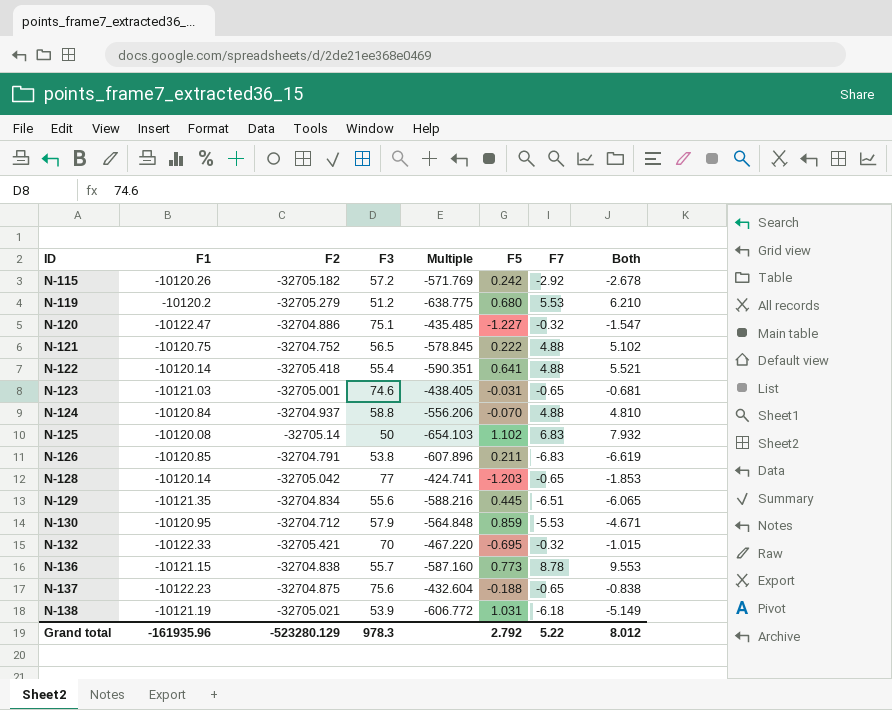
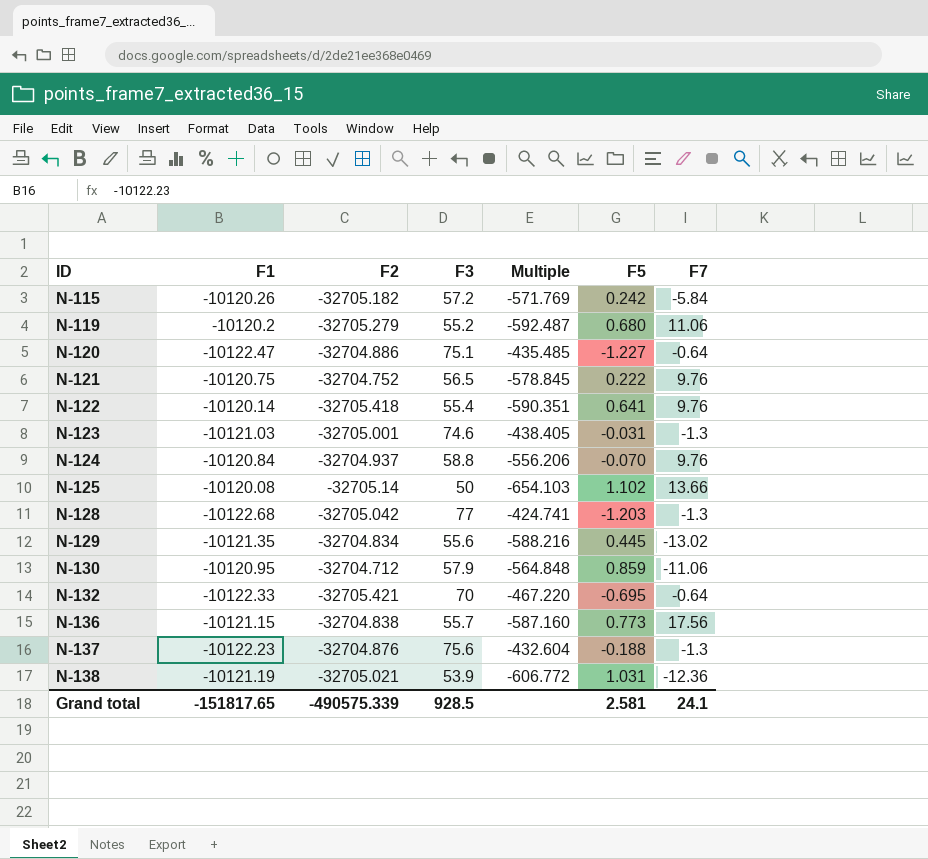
column Both | formula: [F5] + [F7] -> none
row N-126: -10120.85 | -32704.791 | 53.8 | -607.896 | 0.211 | -6.83 | -6.619 -> none
N-115 | F7: -2.92 -> -5.84
N-119 | F3: 51.2 -> 55.2
N-119 | Multiple: -638.775 -> -592.487
N-119 | F7: 5.53 -> 11.06
N-120 | F7: -0.32 -> -0.64
N-121 | F7: 4.88 -> 9.76
N-122 | F7: 4.88 -> 9.76
N-123 | F7: -0.65 -> -1.3
N-124 | F7: 4.88 -> 9.76
N-125 | F7: 6.83 -> 13.66
N-128 | F1: -10120.14 -> -10122.68
N-128 | F7: -0.65 -> -1.3
N-129 | F7: -6.51 -> -13.02
N-130 | F7: -5.53 -> -11.06
N-132 | F7: -0.32 -> -0.64
N-136 | F7: 8.78 -> 17.56
N-137 | F2: -32704.875 -> -32704.876
N-137 | F7: -0.65 -> -1.3
N-138 | F7: -6.18 -> -12.36
Grand total | F1: -161935.96 -> -151817.65
Grand total | F2: -523280.129 -> -490575.339
Grand total | F3: 978.3 -> 928.5
Grand total | F5: 2.792 -> 2.581
Grand total | F7: 5.22 -> 24.1

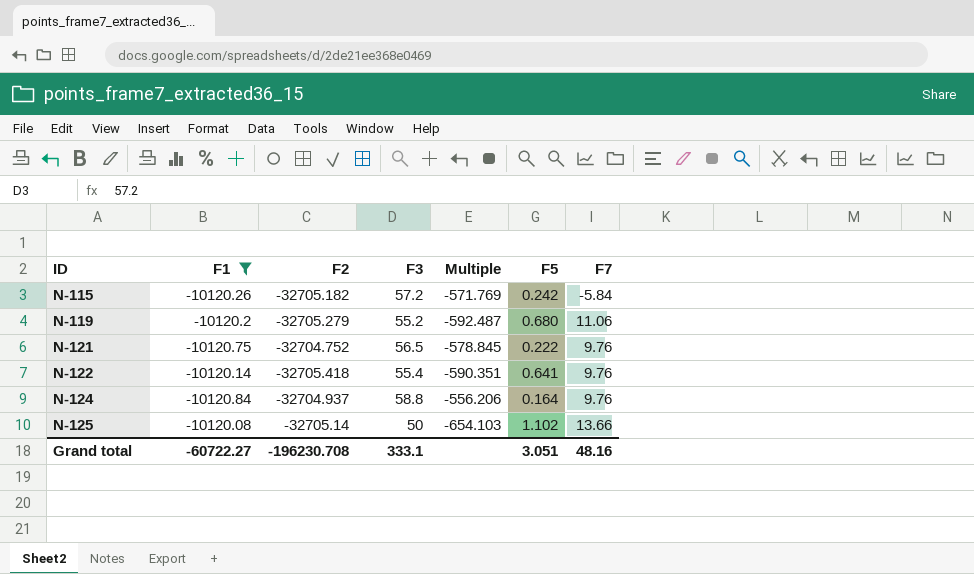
filter: none -> F1 >= -10120.84
N-124 | F5: -0.070 -> 0.164
Grand total | F1: -151817.65 -> -60722.27
Grand total | F2: -490575.339 -> -196230.708
Grand total | F3: 928.5 -> 333.1
Grand total | F5: 2.581 -> 3.051
Grand total | F7: 24.1 -> 48.16

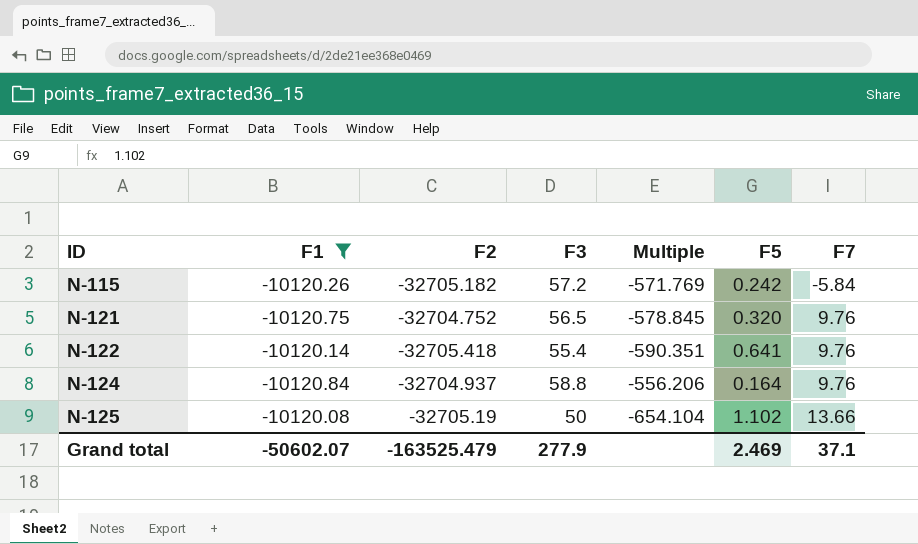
row N-119: -10120.2 | -32705.279 | 55.2 | -592.487 | 0.680 | 11.06 -> none
N-121 | F5: 0.222 -> 0.320
N-125 | F2: -32705.14 -> -32705.19
N-125 | Multiple: -654.103 -> -654.104
Grand total | F1: -60722.27 -> -50602.07
Grand total | F2: -196230.708 -> -163525.479
Grand total | F3: 333.1 -> 277.9
Grand total | F5: 3.051 -> 2.469
Grand total | F7: 48.16 -> 37.1

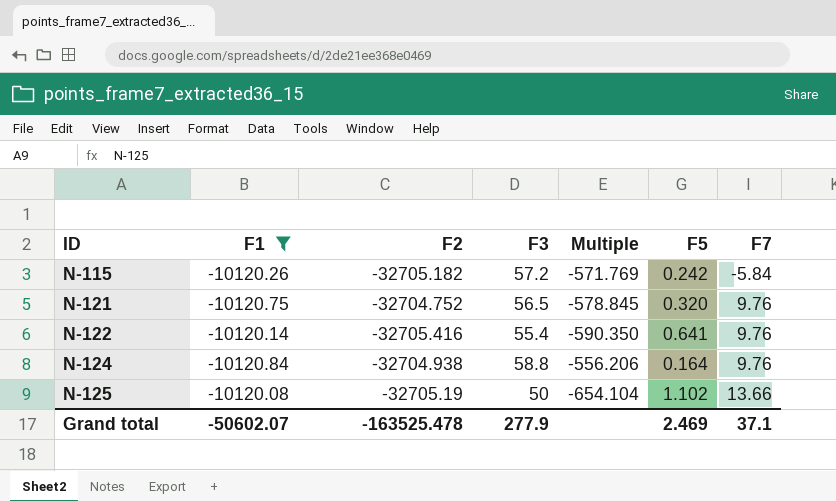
N-122 | F2: -32705.418 -> -32705.416
N-122 | Multiple: -590.351 -> -590.350
N-124 | F2: -32704.937 -> -32704.938
Grand total | F2: -163525.479 -> -163525.478

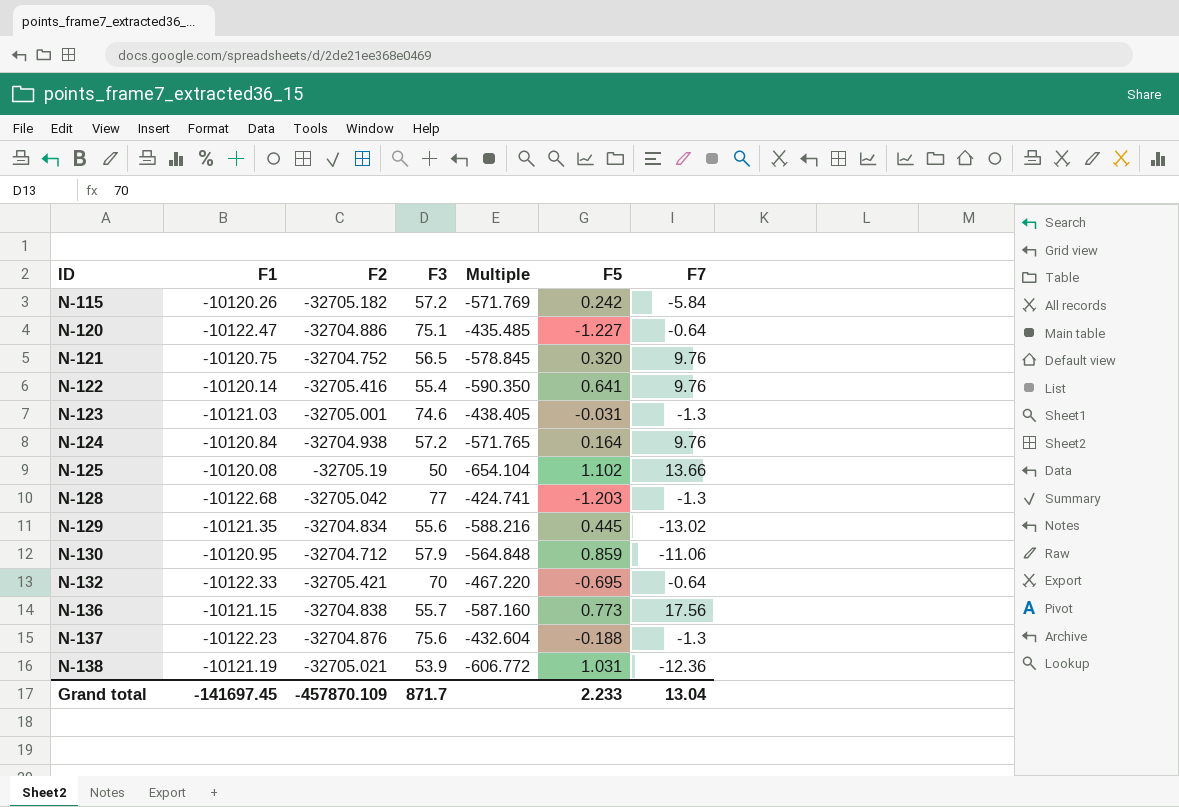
filter: F1 >= -10120.84 -> none
N-124 | F3: 58.8 -> 57.2
N-124 | Multiple: -556.206 -> -571.765
Grand total | F1: -50602.07 -> -141697.45
Grand total | F2: -163525.478 -> -457870.109
Grand total | F3: 277.9 -> 871.7
Grand total | F5: 2.469 -> 2.233
Grand total | F7: 37.1 -> 13.04

